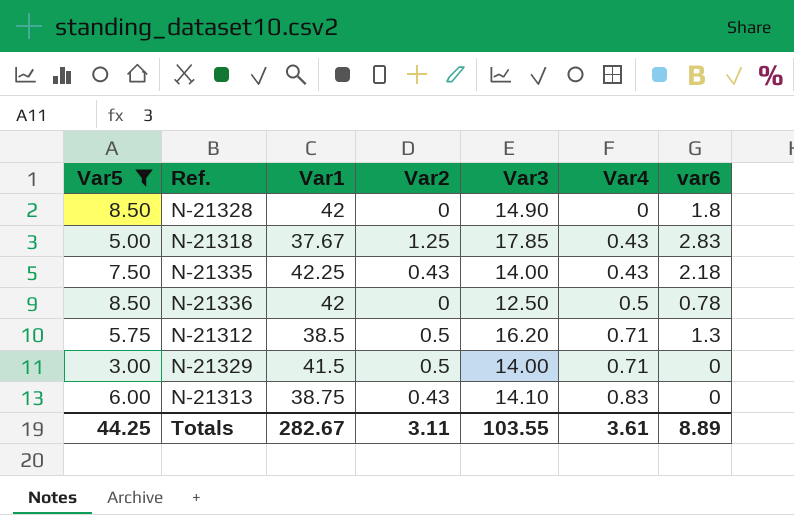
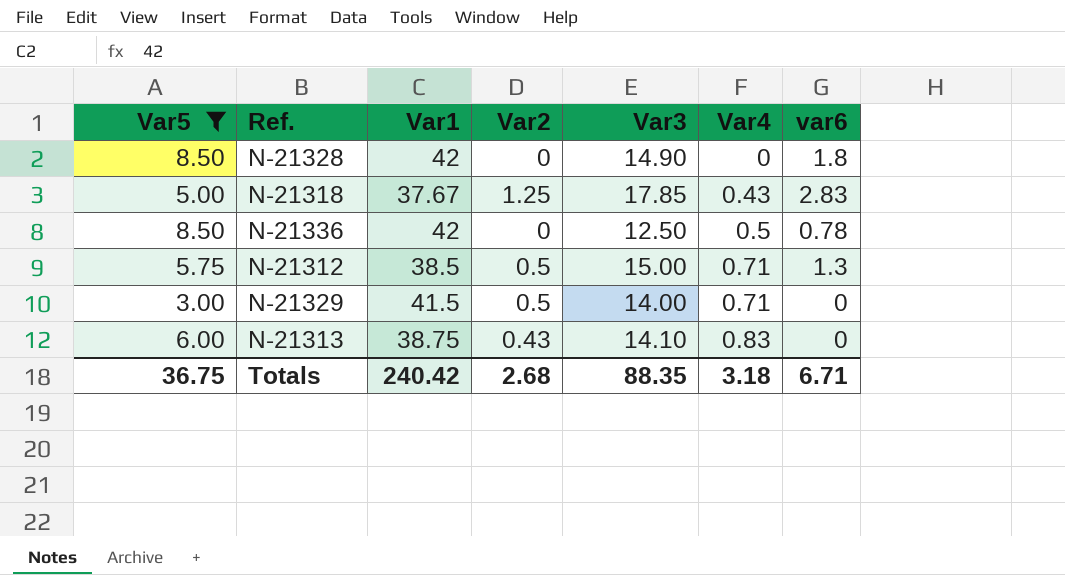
row N-21335: 7.50 | 42.25 | 0.43 | 14.00 | 0.43 | 2.18 -> none
N-21312 | Var3: 16.20 -> 15.00
Totals | Var5: 44.25 -> 36.75
Totals | Var1: 282.67 -> 240.42
Totals | Var2: 3.11 -> 2.68
Totals | Var3: 103.55 -> 88.35
Totals | Var4: 3.61 -> 3.18
Totals | var6: 8.89 -> 6.71

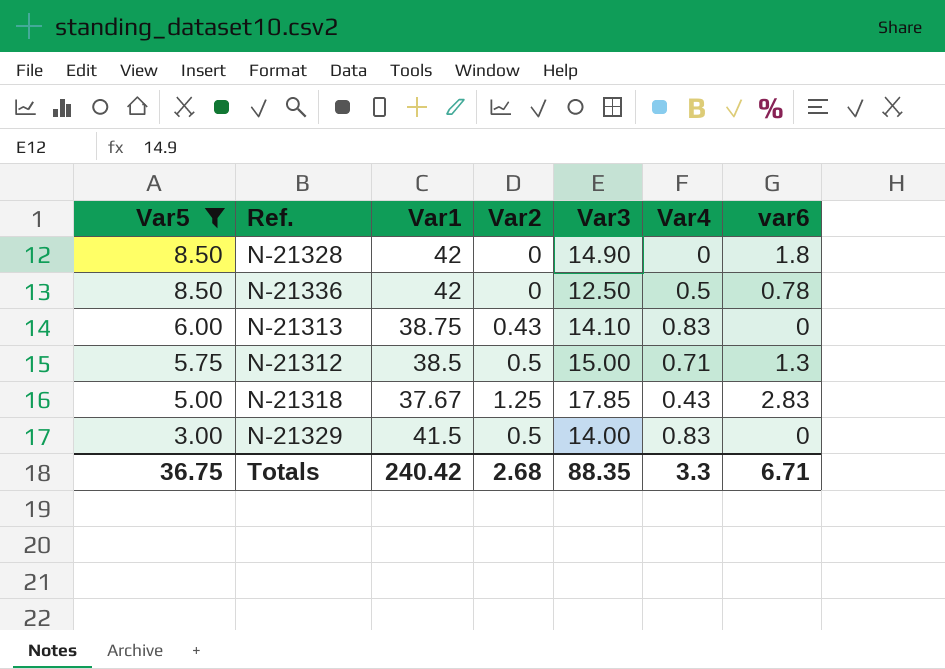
row order: Var4 ascending -> Var5 descending
N-21329 | Var4: 0.71 -> 0.83
Totals | Var4: 3.18 -> 3.3

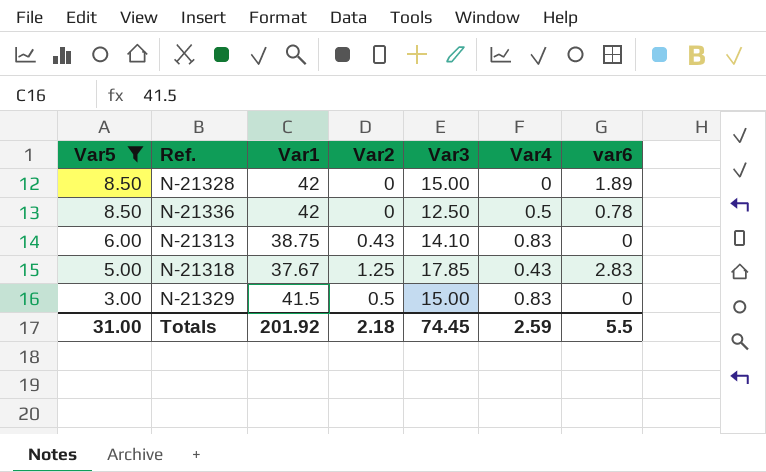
row N-21312: 5.75 | 38.5 | 0.5 | 15.00 | 0.71 | 1.3 -> none
N-21328 | Var3: 14.90 -> 15.00
N-21328 | var6: 1.8 -> 1.89
N-21329 | Var3: 14.00 -> 15.00
Totals | Var5: 36.75 -> 31.00
Totals | Var1: 240.42 -> 201.92
Totals | Var2: 2.68 -> 2.18
Totals | Var3: 88.35 -> 74.45
Totals | Var4: 3.3 -> 2.59
Totals | var6: 6.71 -> 5.5

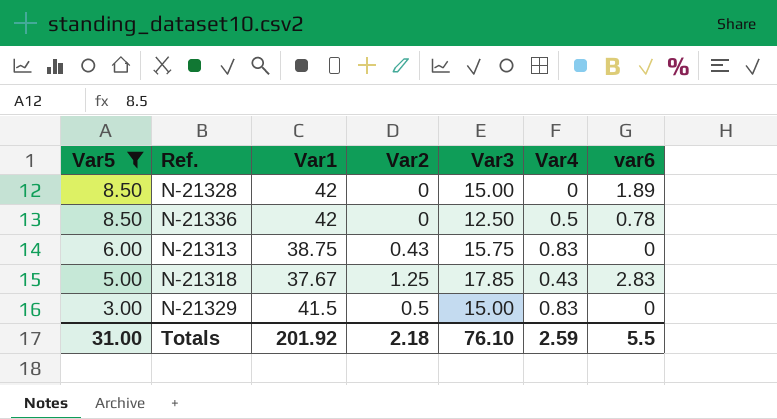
N-21313 | Var3: 14.10 -> 15.75
Totals | Var3: 74.45 -> 76.10

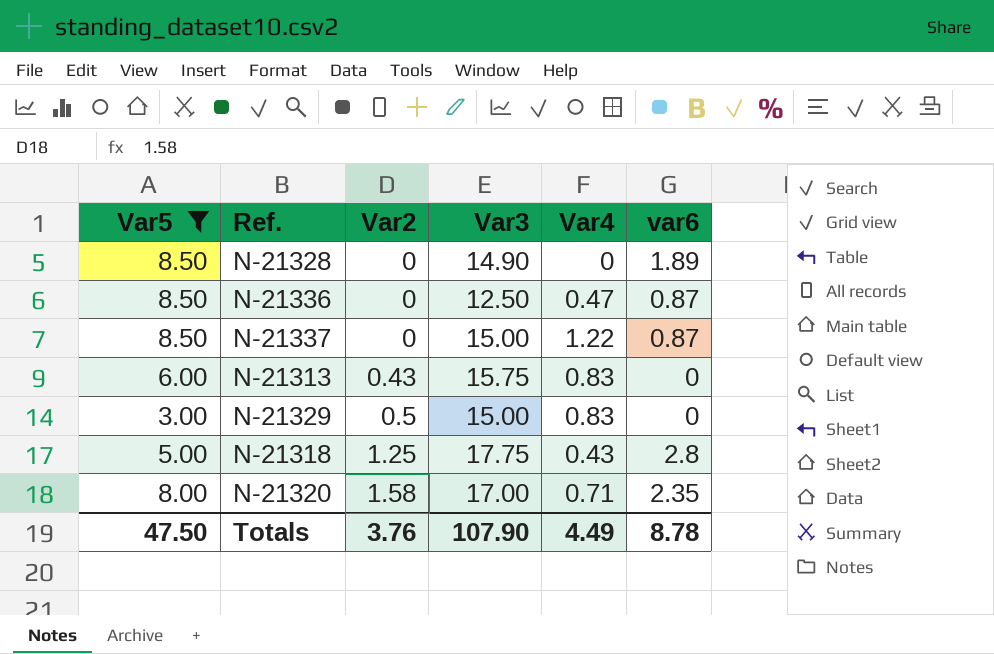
row order: Var5 descending -> Var2 ascending
column Var1 | position: 3 -> none
N-21328 | Var3: 15.00 -> 14.90
N-21336 | Var4: 0.5 -> 0.47
N-21336 | var6: 0.78 -> 0.87
row N-21337: none -> 8.50 | 0 | 15.00 | 1.22 | 0.87
N-21318 | Var3: 17.85 -> 17.75
N-21318 | var6: 2.83 -> 2.8
row N-21320: none -> 8.00 | 1.58 | 17.00 | 0.71 | 2.35
Totals | Var5: 31.00 -> 47.50
Totals | Var2: 2.18 -> 3.76
Totals | Var3: 76.10 -> 107.90
Totals | Var4: 2.59 -> 4.49
Totals | var6: 5.5 -> 8.78

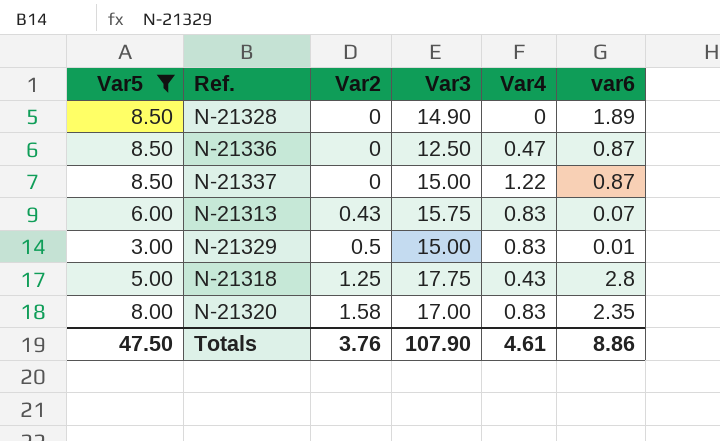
N-21313 | var6: 0 -> 0.07
N-21329 | var6: 0 -> 0.01
N-21320 | Var4: 0.71 -> 0.83
Totals | Var4: 4.49 -> 4.61
Totals | var6: 8.78 -> 8.86

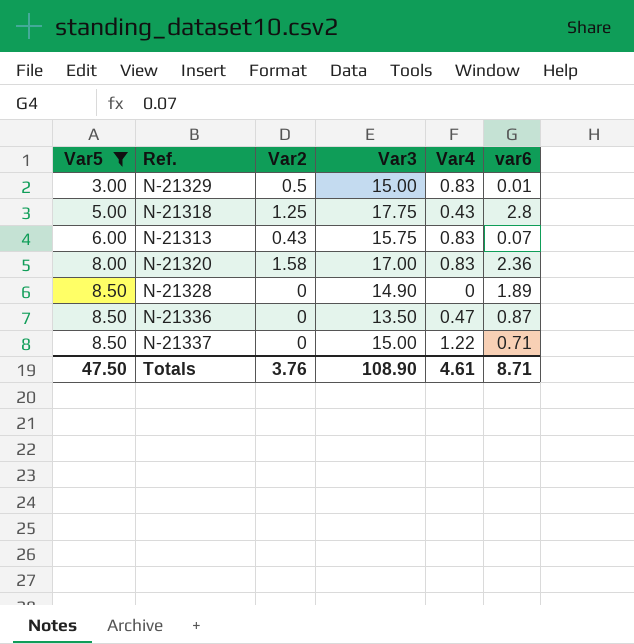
row order: Var2 ascending -> Var5 ascending
N-21320 | var6: 2.35 -> 2.36
N-21336 | Var3: 12.50 -> 13.50
N-21337 | var6: 0.87 -> 0.71
Totals | Var3: 107.90 -> 108.90
Totals | var6: 8.86 -> 8.71

